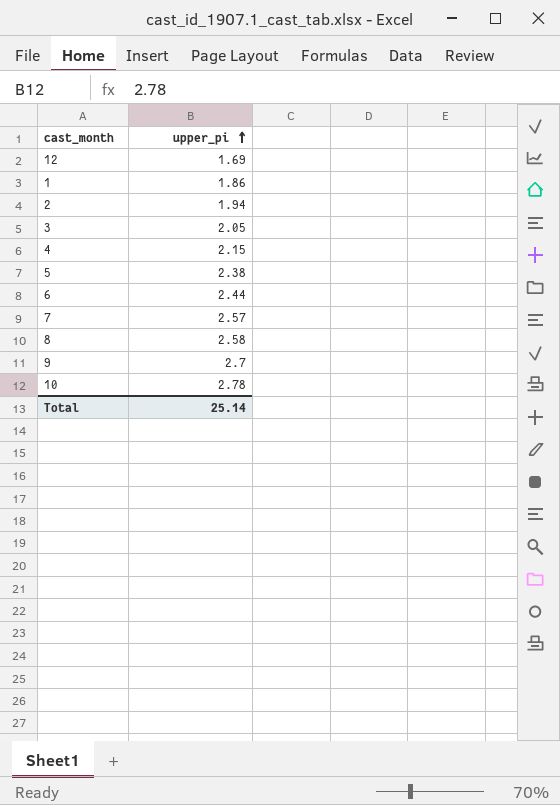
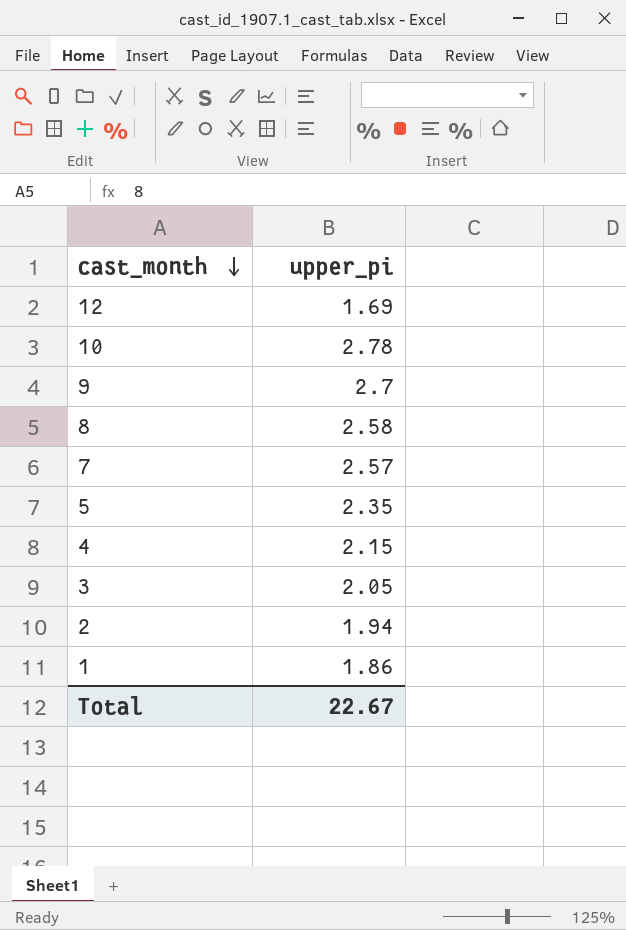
row order: upper_pi ascending -> cast_month descending
row 6: 2.44 -> none
5 | upper_pi: 2.38 -> 2.35
Total | upper_pi: 25.14 -> 22.67

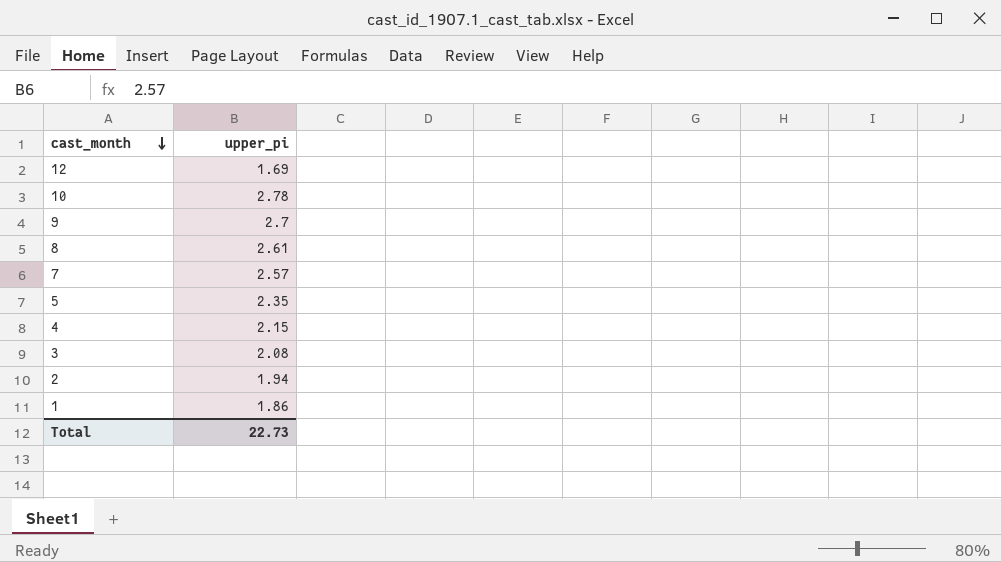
8 | upper_pi: 2.58 -> 2.61
3 | upper_pi: 2.05 -> 2.08
Total | upper_pi: 22.67 -> 22.73

